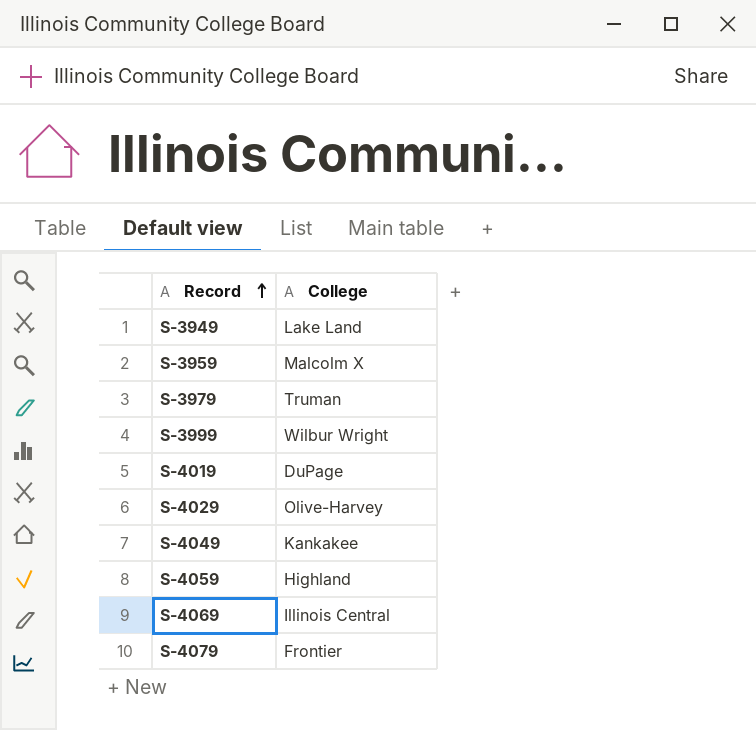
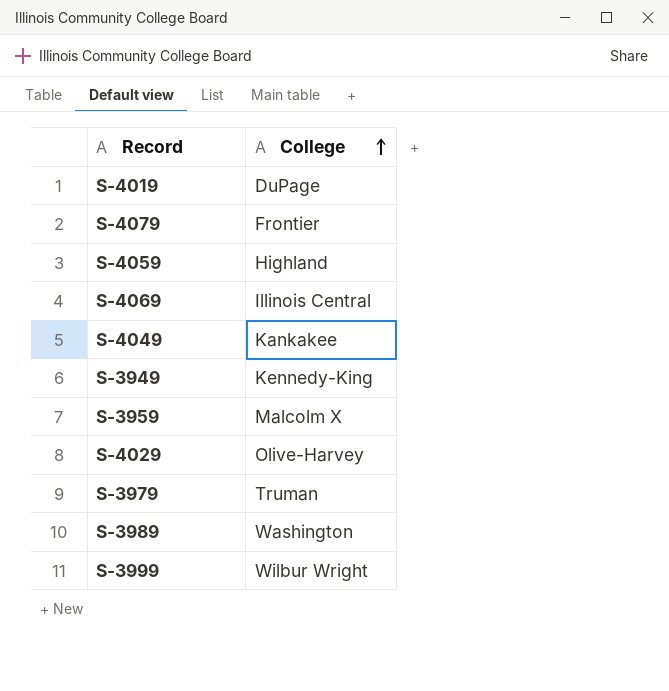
row order: Record ascending -> College ascending
S-3949 | College: Lake Land -> Kennedy-King
row S-3989: none -> Washington

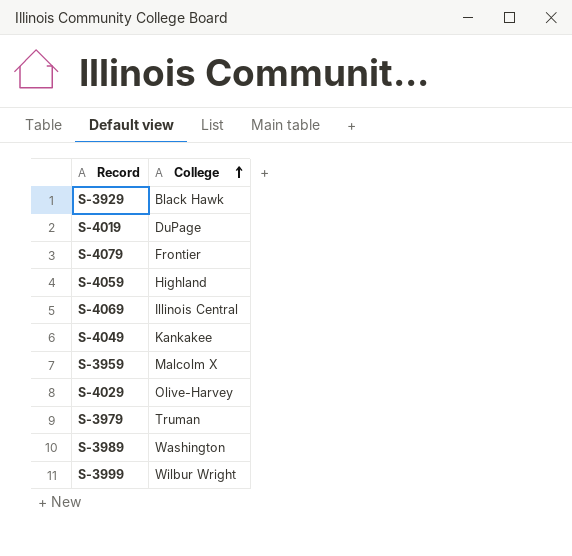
row S-3949: Kennedy-King -> none
row S-3929: none -> Black Hawk

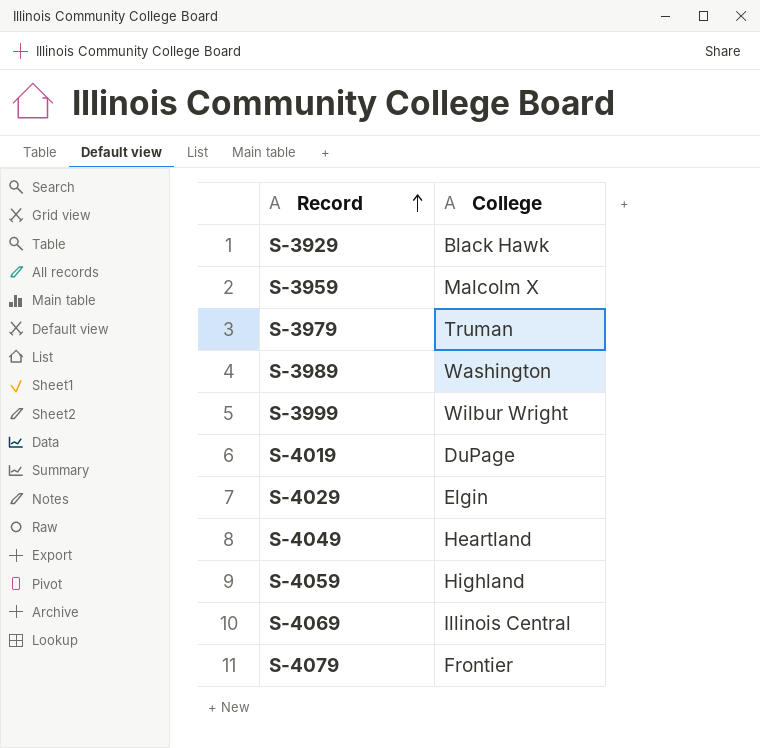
row order: College ascending -> Record ascending
S-4029 | College: Olive-Harvey -> Elgin
S-4049 | College: Kankakee -> Heartland

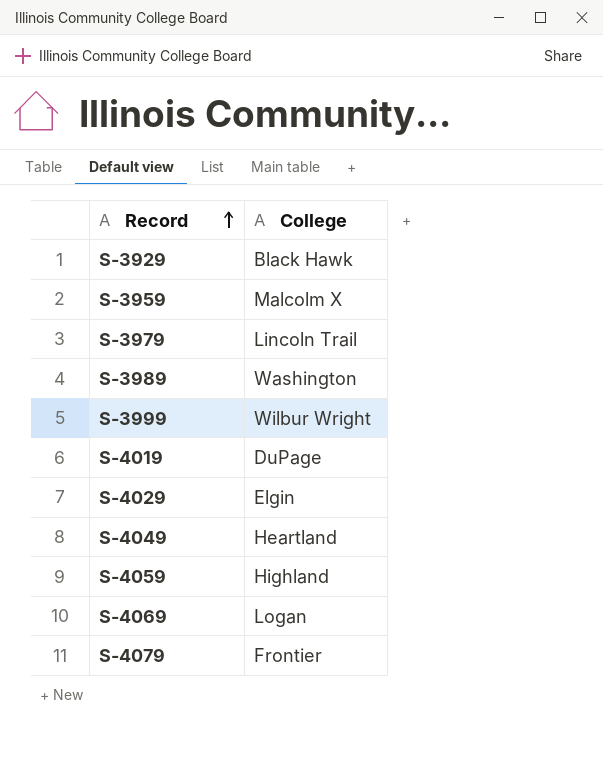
S-3979 | College: Truman -> Lincoln Trail
S-4069 | College: Illinois Central -> Logan

